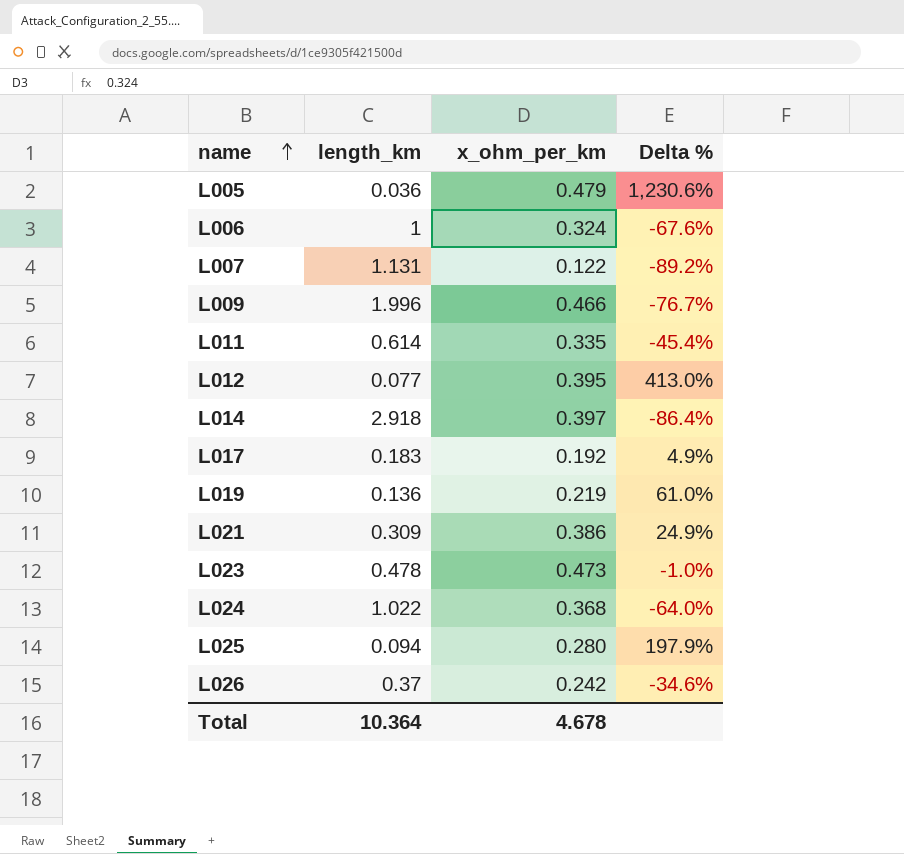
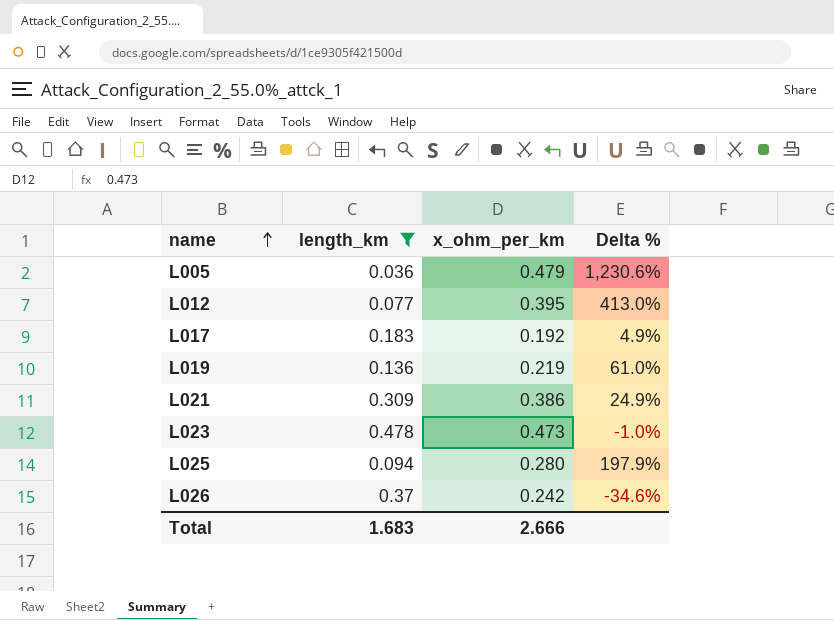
filter: none -> length_km <= 0.478
Total | length_km: 10.364 -> 1.683
Total | x_ohm_per_km: 4.678 -> 2.666

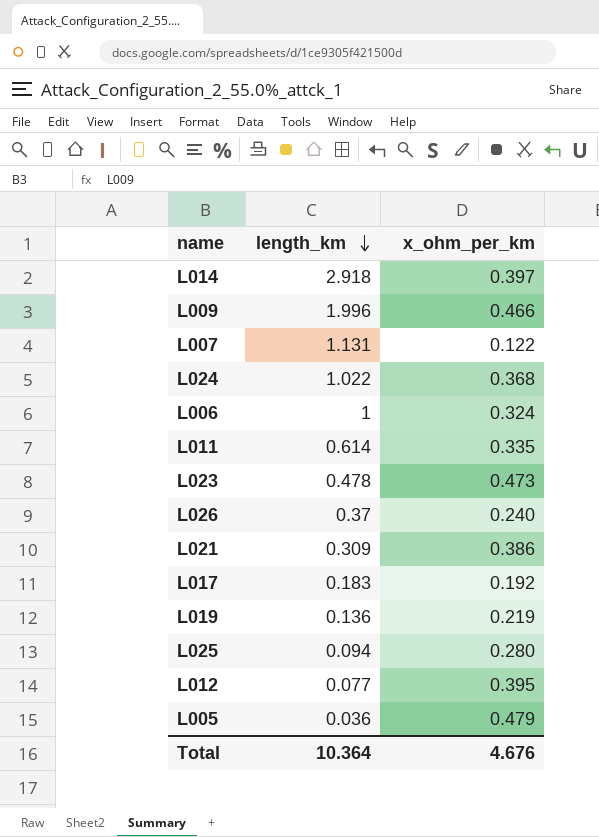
filter: length_km <= 0.478 -> none
row order: name ascending -> length_km descending
column Delta % | formula: ([x_ohm_per_km] - [length_km]) / [length_km] -> none
L026 | x_ohm_per_km: 0.242 -> 0.240
Total | length_km: 1.683 -> 10.364
Total | x_ohm_per_km: 2.666 -> 4.676

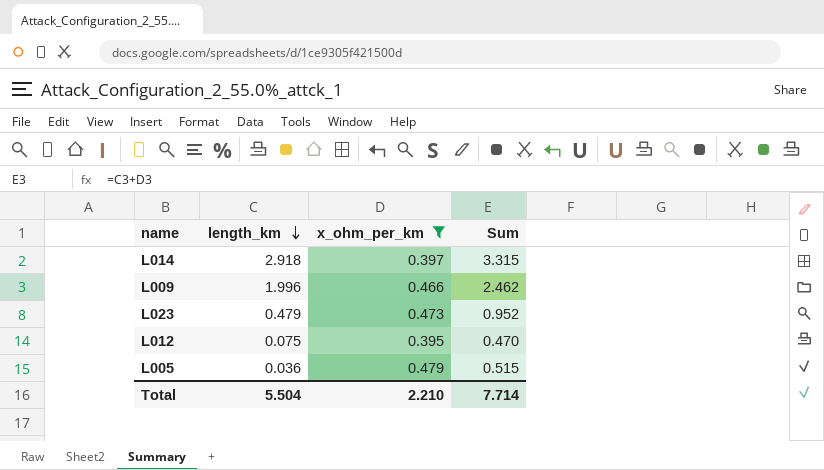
filter: none -> x_ohm_per_km >= 0.395
column Sum | formula: none -> [length_km] + [x_ohm_per_km]
L023 | length_km: 0.478 -> 0.479
L012 | length_km: 0.077 -> 0.075
Total | length_km: 10.364 -> 5.504
Total | x_ohm_per_km: 4.676 -> 2.210

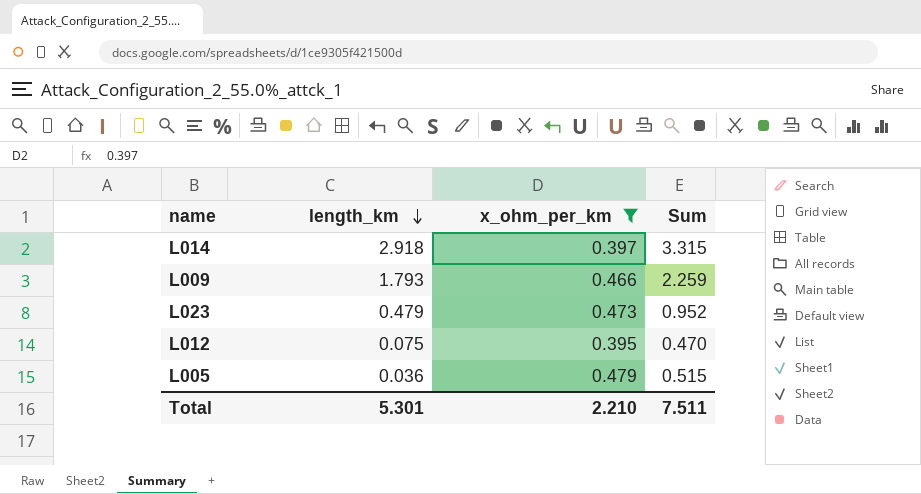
L009 | length_km: 1.996 -> 1.793
L009 | Sum: 2.462 -> 2.259
Total | length_km: 5.504 -> 5.301
Total | Sum: 7.714 -> 7.511

